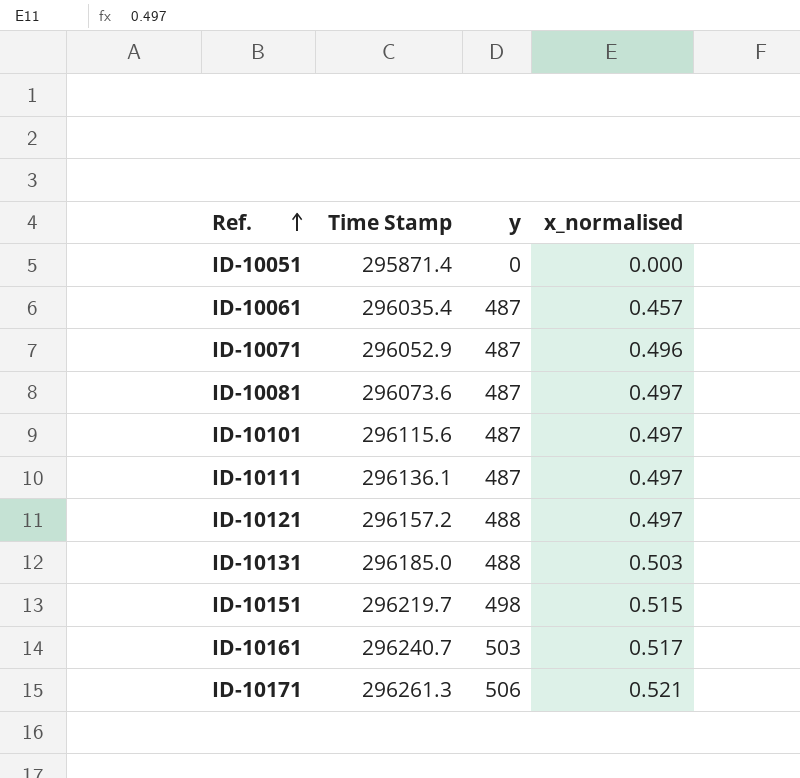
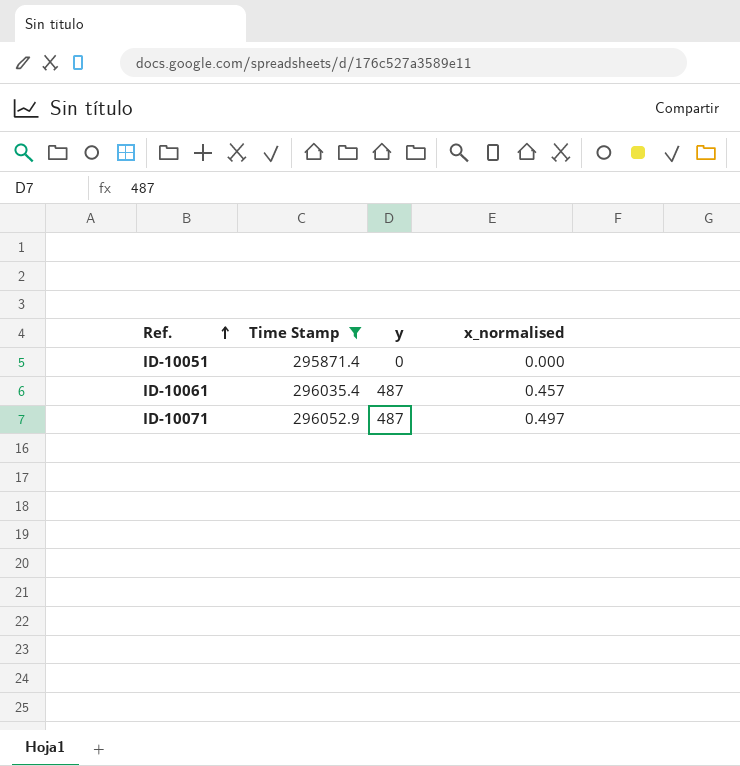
filter: none -> Time Stamp <= 296052.9
ID-10071 | x_normalised: 0.496 -> 0.497

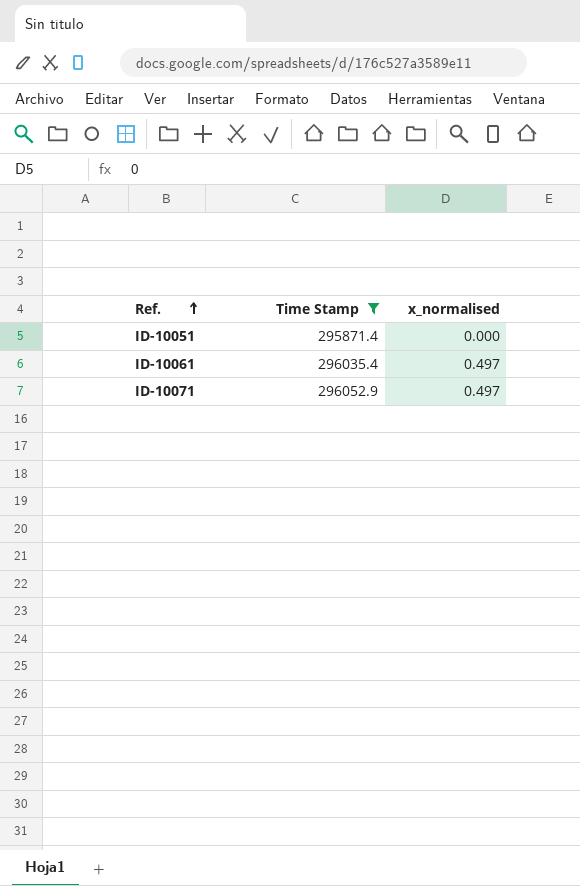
column y | position: 3 -> none
ID-10061 | x_normalised: 0.457 -> 0.497

